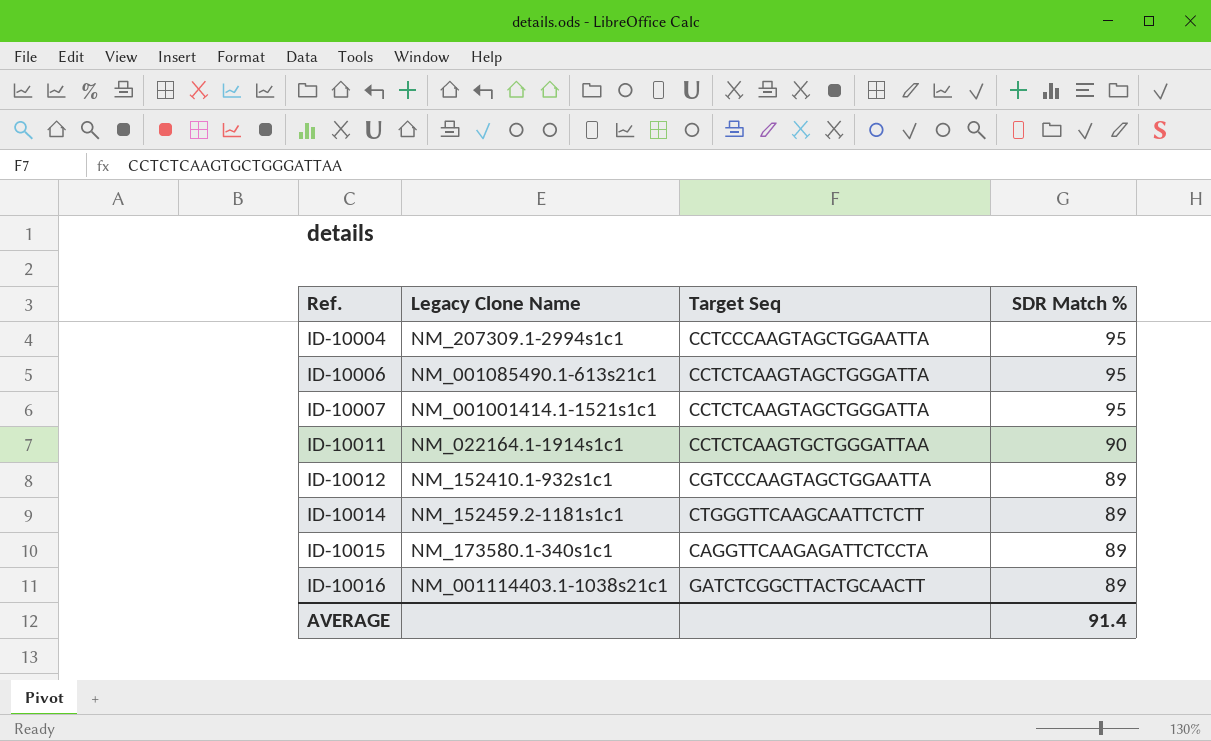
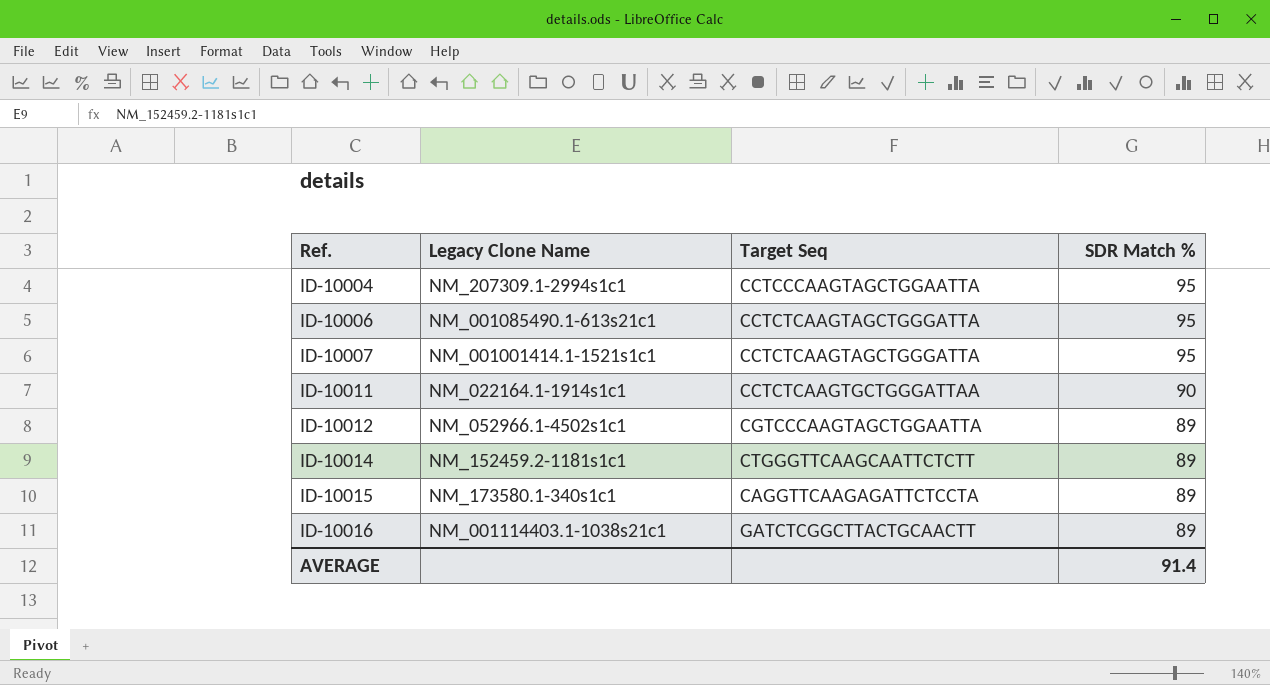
ID-10012 | Legacy Clone Name: NM_152410.1-932s1c1 -> NM_052966.1-4502s1c1

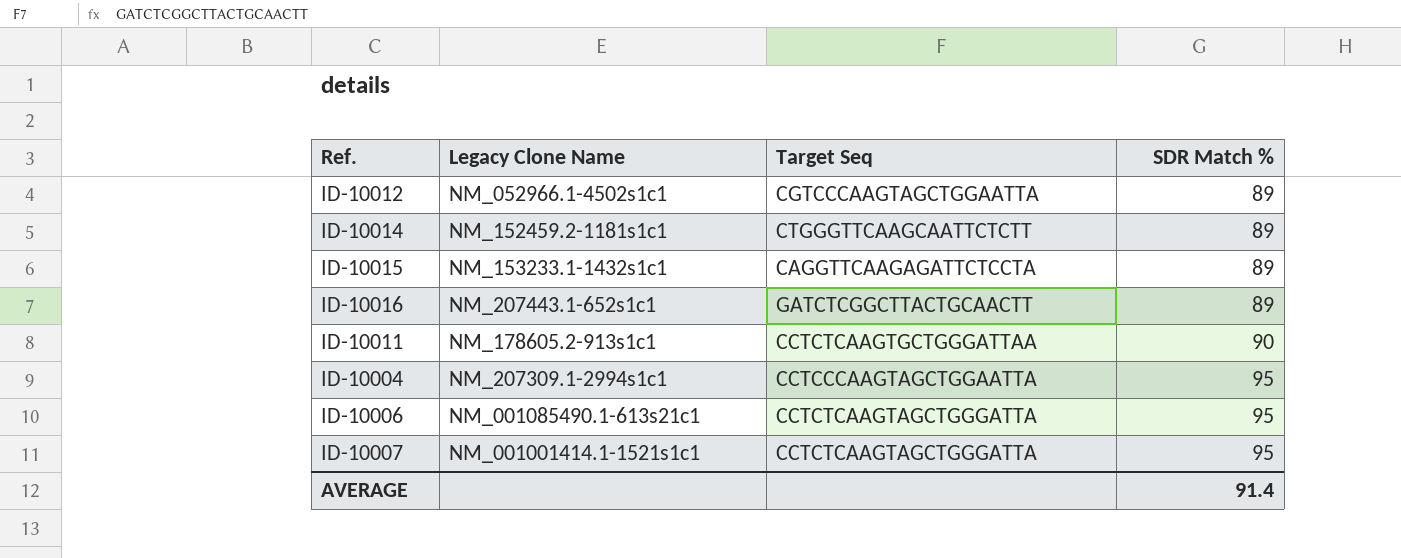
row order: Ref. ascending -> SDR Match % ascending
ID-10015 | Legacy Clone Name: NM_173580.1-340s1c1 -> NM_153233.1-1432s1c1
ID-10016 | Legacy Clone Name: NM_001114403.1-1038s21c1 -> NM_207443.1-652s1c1
ID-10011 | Legacy Clone Name: NM_022164.1-1914s1c1 -> NM_178605.2-913s1c1

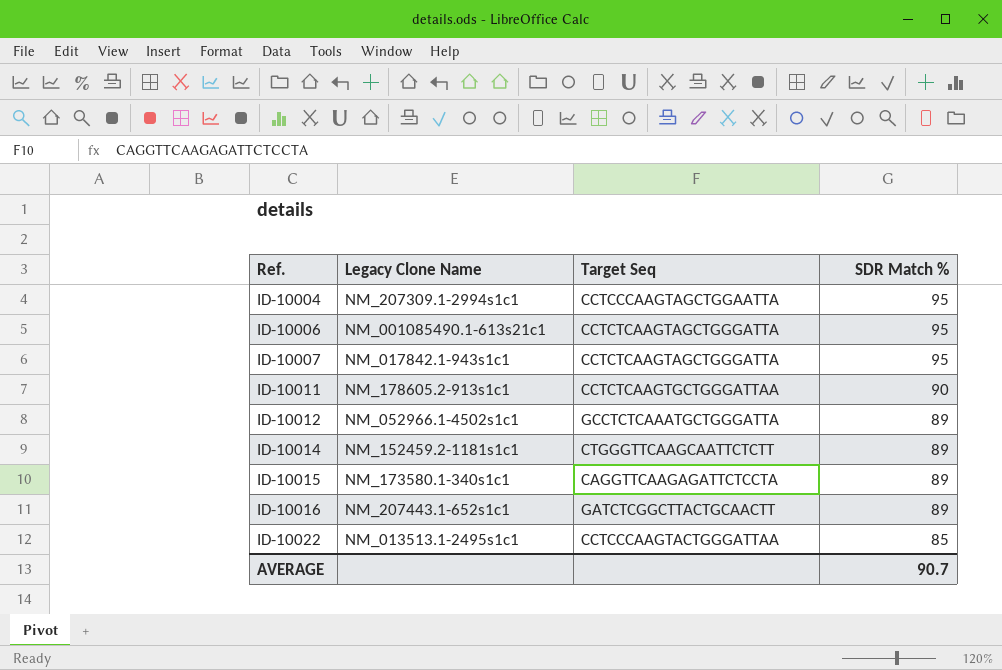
row order: SDR Match % ascending -> Ref. ascending
ID-10007 | Legacy Clone Name: NM_001001414.1-1521s1c1 -> NM_017842.1-943s1c1
ID-10012 | Target Seq: CGTCCCAAGTAGCTGGAATTA -> GCCTCTCAAATGCTGGGATTA
ID-10015 | Legacy Clone Name: NM_153233.1-1432s1c1 -> NM_173580.1-340s1c1
row ID-10022: none -> NM_013513.1-2495s1c1 | CCTCCCAAGTACTGGGATTAA | 85
AVERAGE | SDR Match %: 91.4 -> 90.7

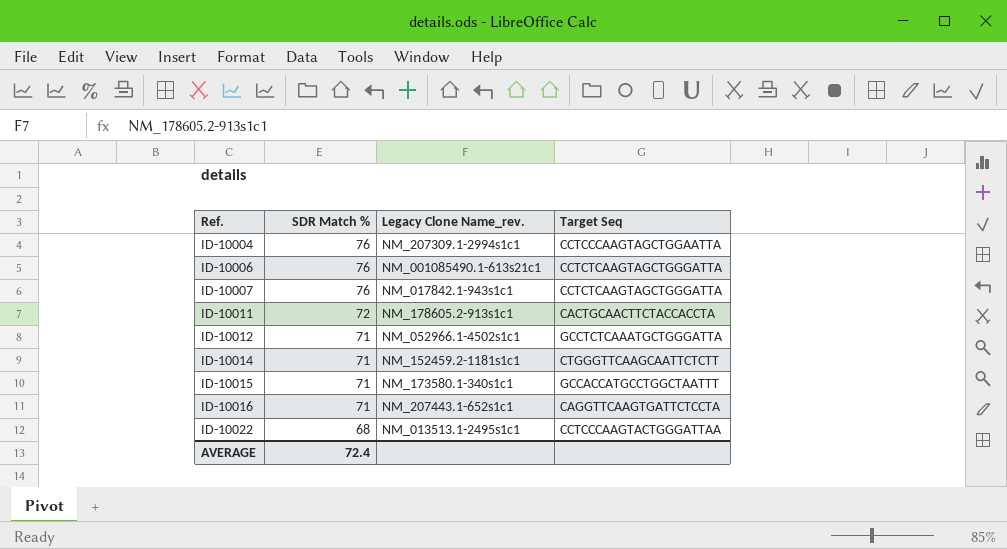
column SDR Match % | position: 4 -> 2
column name: Legacy Clone Name -> Legacy Clone Name_rev.
ID-10004 | SDR Match %: 95 -> 76
ID-10006 | SDR Match %: 95 -> 76
ID-10007 | SDR Match %: 95 -> 76
ID-10011 | SDR Match %: 90 -> 72
ID-10011 | Target Seq: CCTCTCAAGTGCTGGGATTAA -> CACTGCAACTTCTACCACCTA
ID-10012 | SDR Match %: 89 -> 71
ID-10014 | SDR Match %: 89 -> 71
ID-10015 | SDR Match %: 89 -> 71
ID-10015 | Target Seq: CAGGTTCAAGAGATTCTCCTA -> GCCACCATGCCTGGCTAATTT
ID-10016 | SDR Match %: 89 -> 71
ID-10016 | Target Seq: GATCTCGGCTTACTGCAACTT -> CAGGTTCAAGTGATTCTCCTA
ID-10022 | SDR Match %: 85 -> 68
AVERAGE | SDR Match %: 90.7 -> 72.4

